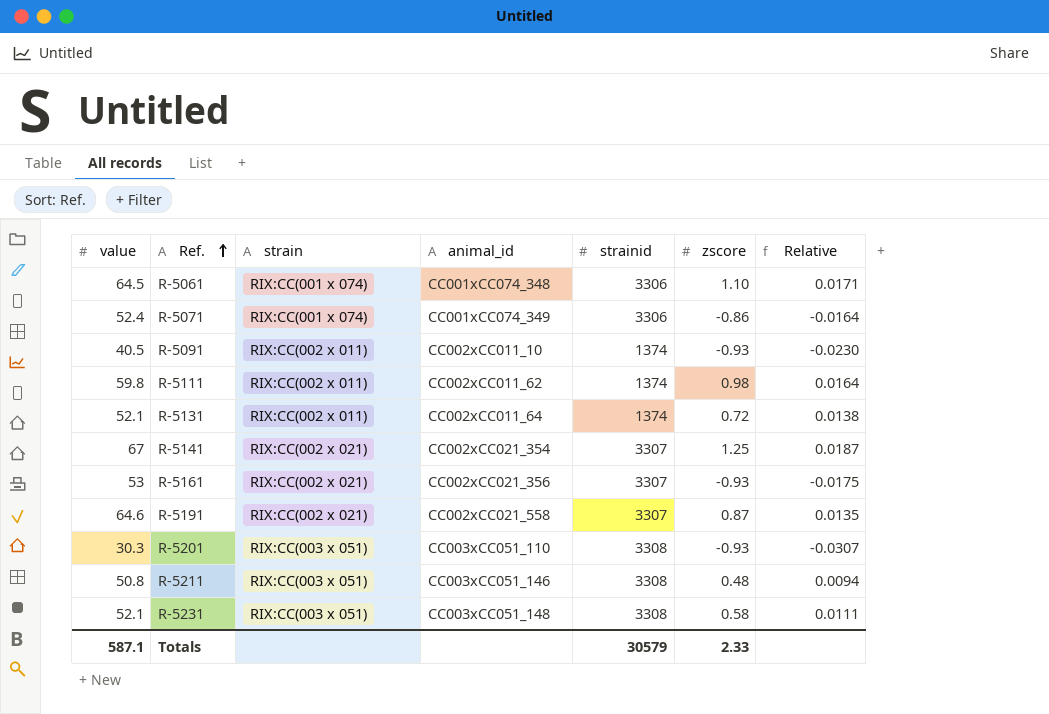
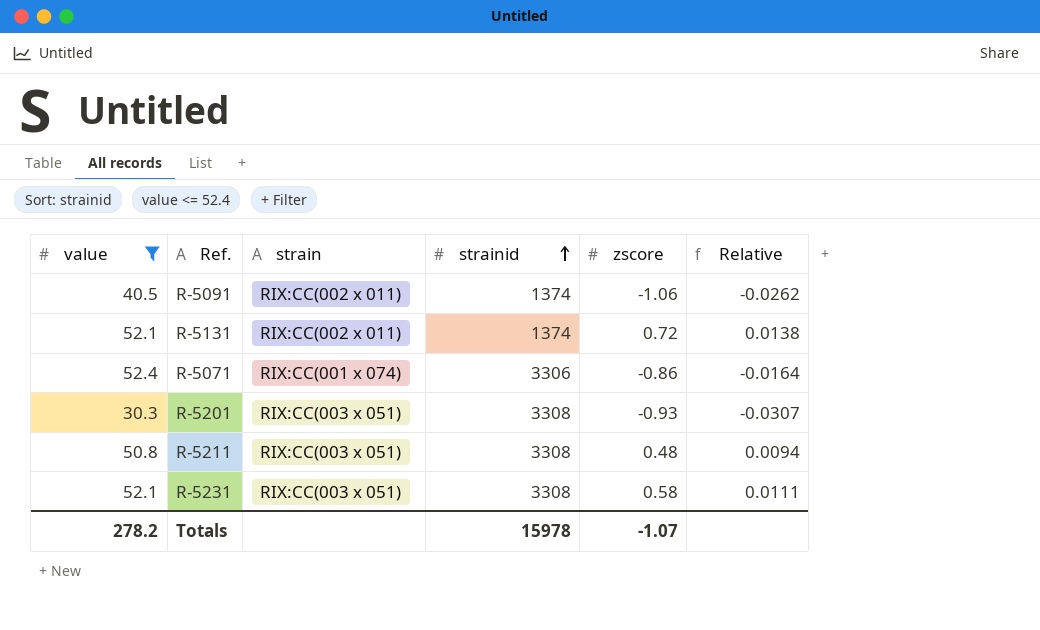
filter: none -> value <= 52.4
row order: Ref. ascending -> strainid ascending
column animal_id | position: 4 -> none
R-5091 | zscore: -0.93 -> -1.06
R-5091 | Relative: -0.0230 -> -0.0262
Totals | value: 587.1 -> 278.2
Totals | strainid: 30579 -> 15978
Totals | zscore: 2.33 -> -1.07

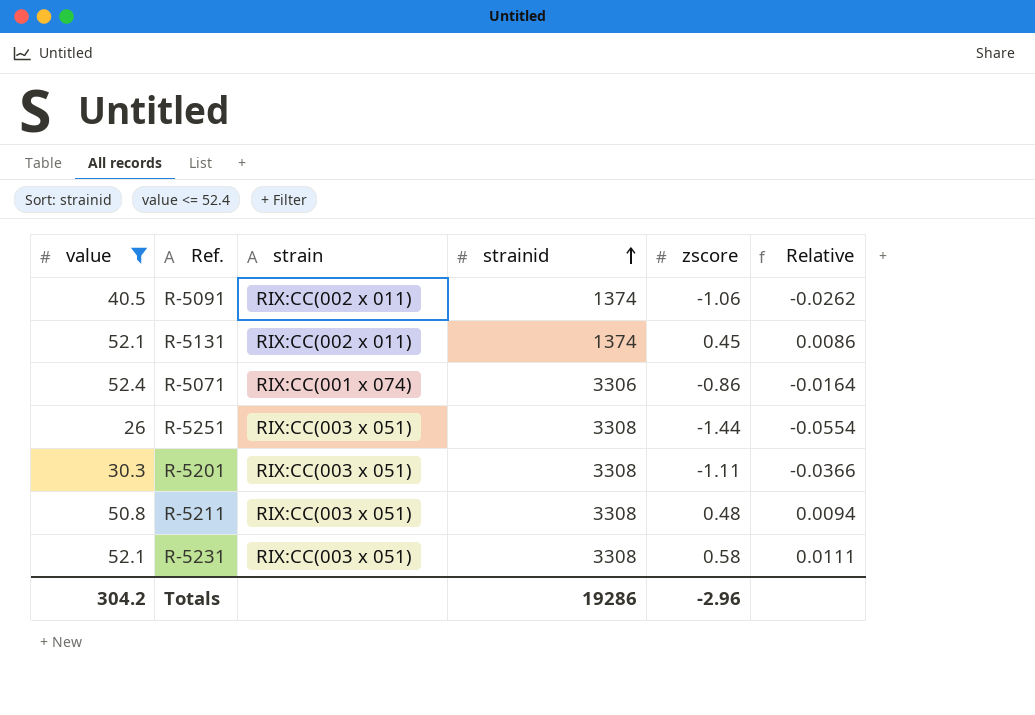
R-5131 | zscore: 0.72 -> 0.45
R-5131 | Relative: 0.0138 -> 0.0086
row R-5251: none -> 26 | RIX:CC(003 x 051) | 3308 | -1.44 | -0.0554
R-5201 | zscore: -0.93 -> -1.11
R-5201 | Relative: -0.0307 -> -0.0366
Totals | value: 278.2 -> 304.2
Totals | strainid: 15978 -> 19286
Totals | zscore: -1.07 -> -2.96

